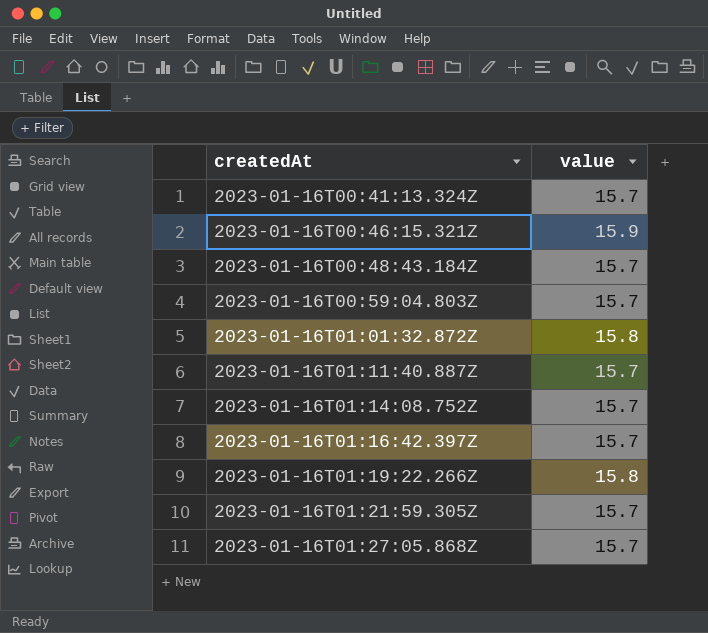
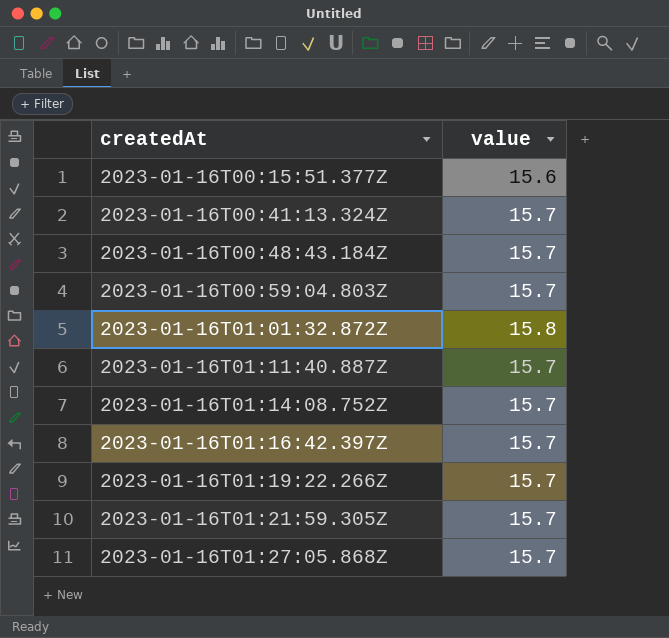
row 2023-01-16T00:46:15.321Z: 15.9 -> none
row 2023-01-16T00:15:51.377Z: none -> 15.6
2023-01-16T01:19:22.266Z | value: 15.8 -> 15.7

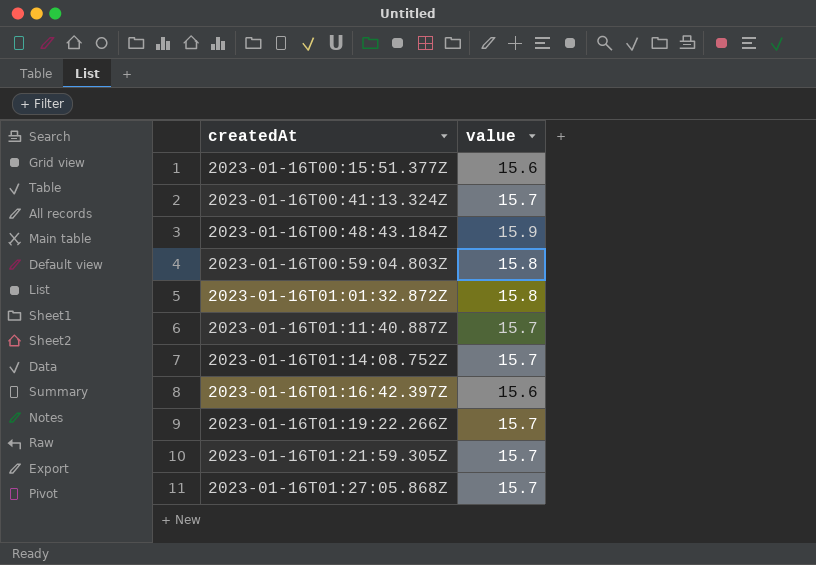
2023-01-16T00:48:43.184Z | value: 15.7 -> 15.9
2023-01-16T00:59:04.803Z | value: 15.7 -> 15.8
2023-01-16T01:16:42.397Z | value: 15.7 -> 15.6

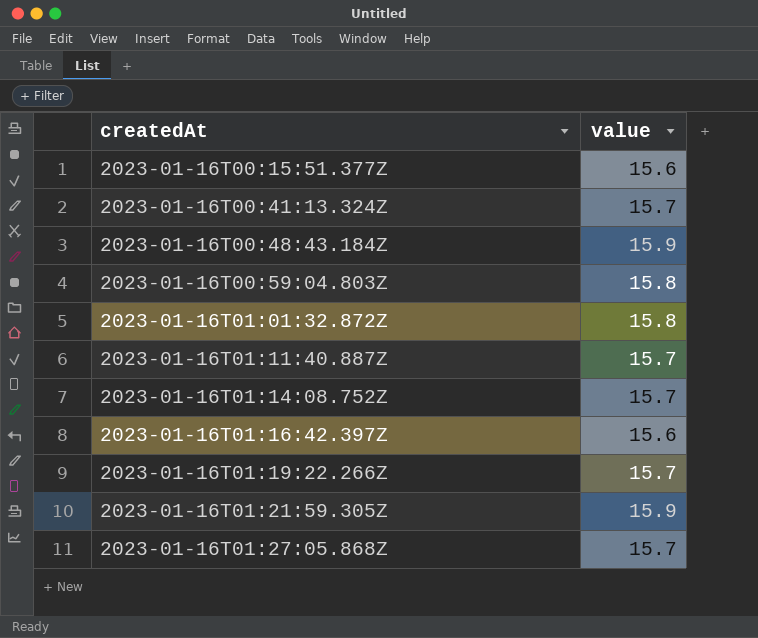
2023-01-16T01:21:59.305Z | value: 15.7 -> 15.9

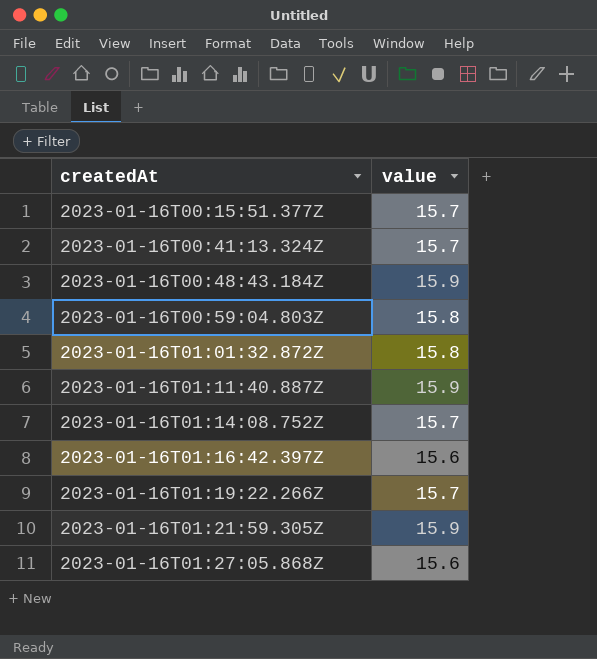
2023-01-16T00:15:51.377Z | value: 15.6 -> 15.7
2023-01-16T01:11:40.887Z | value: 15.7 -> 15.9
2023-01-16T01:27:05.868Z | value: 15.7 -> 15.6

